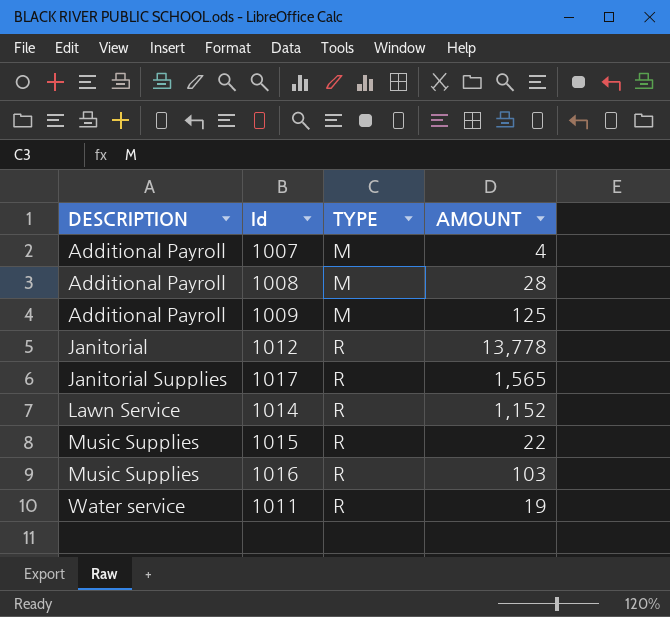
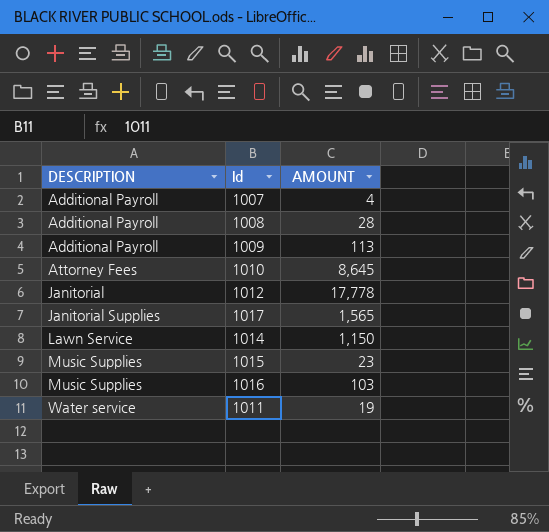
column TYPE | position: 3 -> none
1009 | AMOUNT: 125 -> 113
row 1010: none -> Attorney Fees | 8,645
1012 | AMOUNT: 13,778 -> 17,778
1014 | AMOUNT: 1,152 -> 1,150
1015 | AMOUNT: 22 -> 23

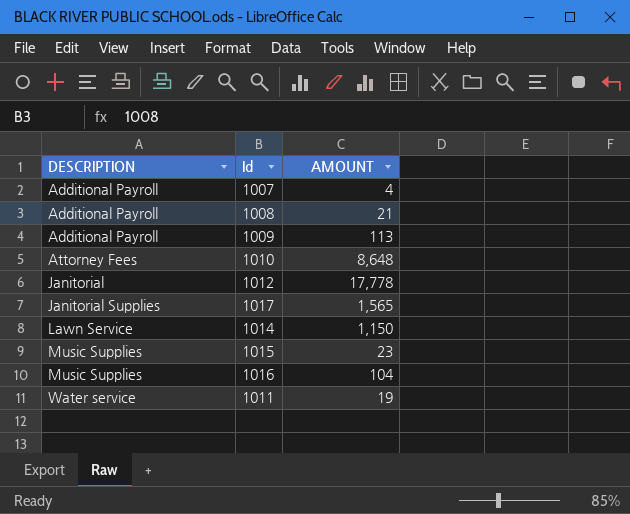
1008 | AMOUNT: 28 -> 21
1010 | AMOUNT: 8,645 -> 8,648
1016 | AMOUNT: 103 -> 104

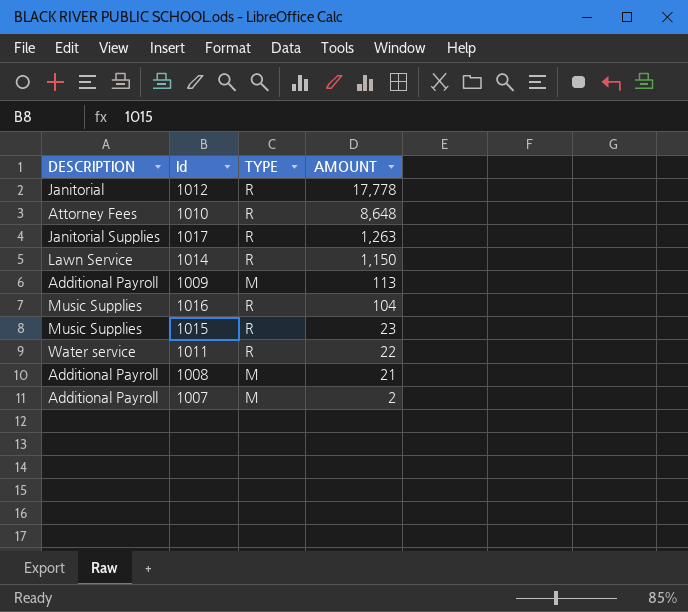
row order: DESCRIPTION ascending -> AMOUNT descending
column TYPE | position: none -> 3
1017 | AMOUNT: 1,565 -> 1,263
1011 | AMOUNT: 19 -> 22
1007 | AMOUNT: 4 -> 2

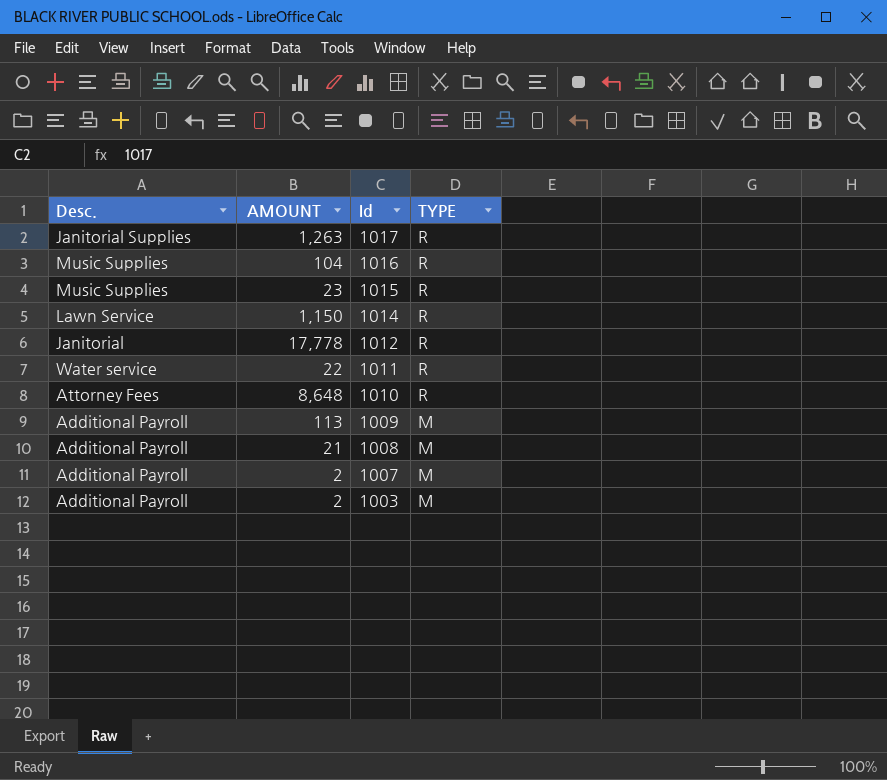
row order: AMOUNT descending -> Id descending
column name: DESCRIPTION -> Desc.
column AMOUNT | position: 4 -> 2
row 1003: none -> Additional Payroll | 2 | M

